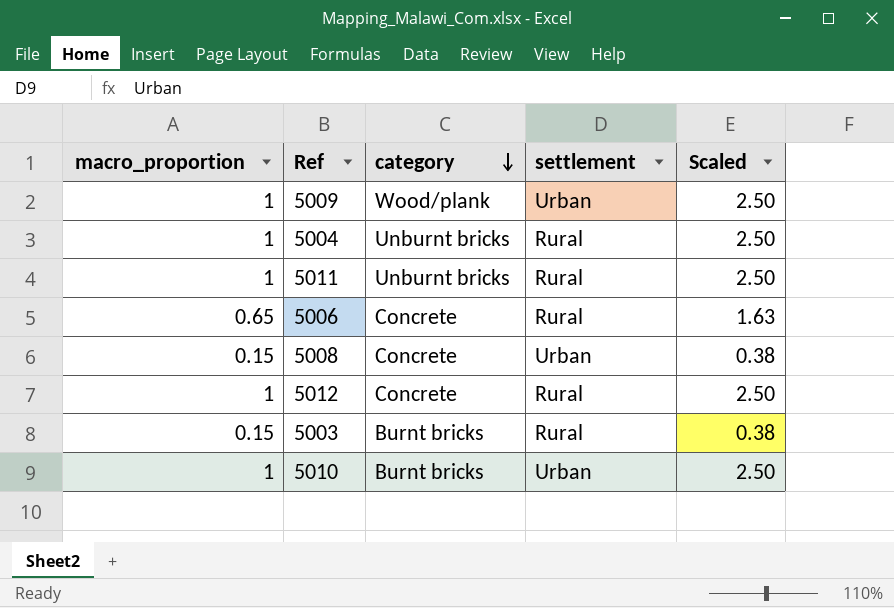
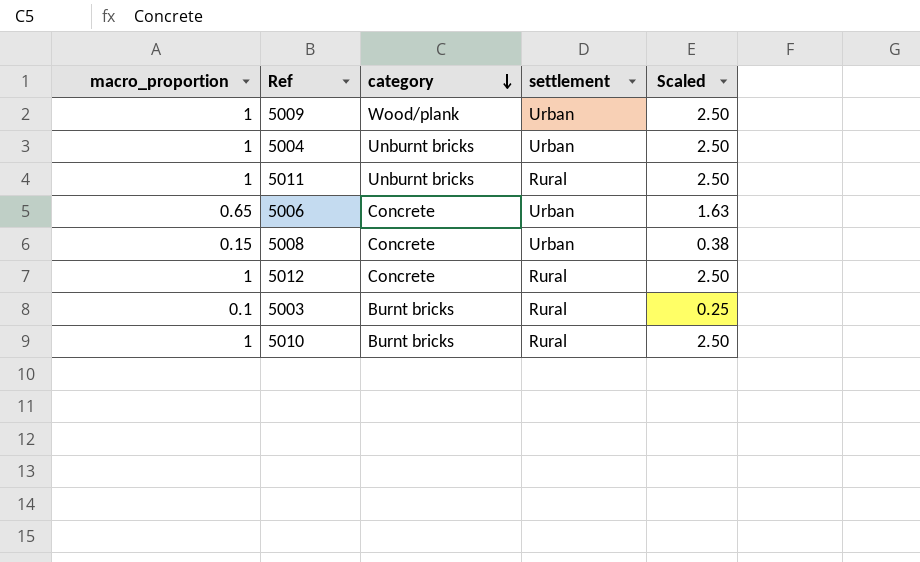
5004 | settlement: Rural -> Urban
5006 | settlement: Rural -> Urban
5003 | macro_proportion: 0.15 -> 0.1
5003 | Scaled: 0.38 -> 0.25
5010 | settlement: Urban -> Rural

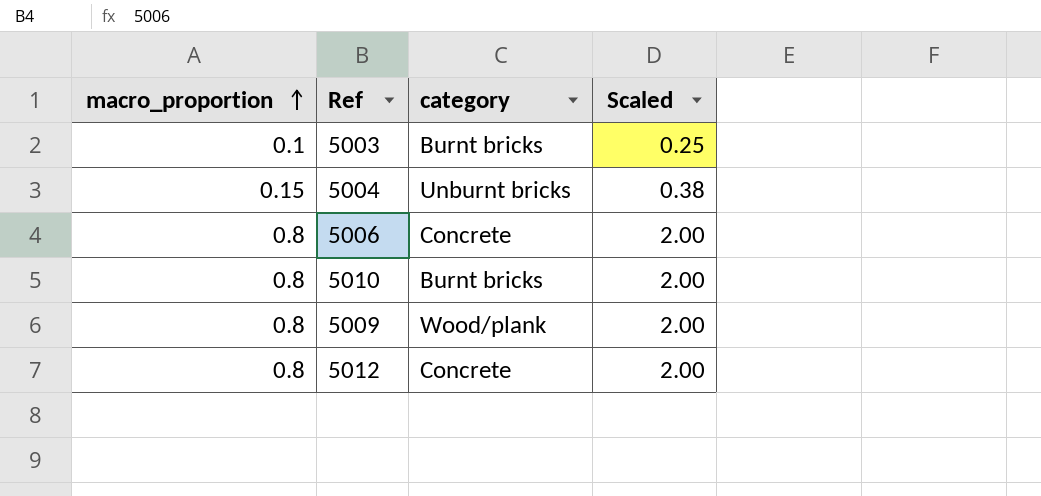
row order: category descending -> macro_proportion ascending
column settlement | position: 4 -> none
row 5011: 1 | Unburnt bricks | Rural | 2.50 -> none
row 5008: 0.15 | Concrete | Urban | 0.38 -> none
5004 | macro_proportion: 1 -> 0.15
5004 | Scaled: 2.50 -> 0.38
5006 | macro_proportion: 0.65 -> 0.8
5006 | Scaled: 1.63 -> 2.00
5010 | macro_proportion: 1 -> 0.8
5010 | Scaled: 2.50 -> 2.00
5009 | macro_proportion: 1 -> 0.8
5009 | Scaled: 2.50 -> 2.00
5012 | macro_proportion: 1 -> 0.8
5012 | Scaled: 2.50 -> 2.00

